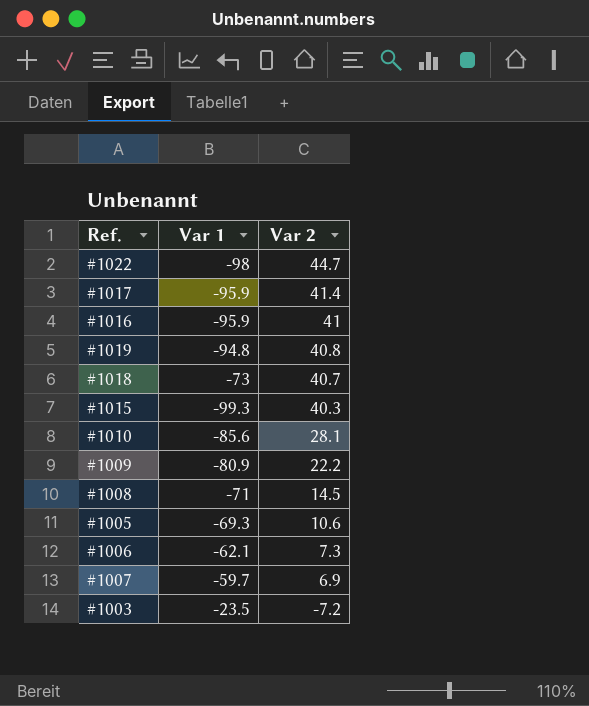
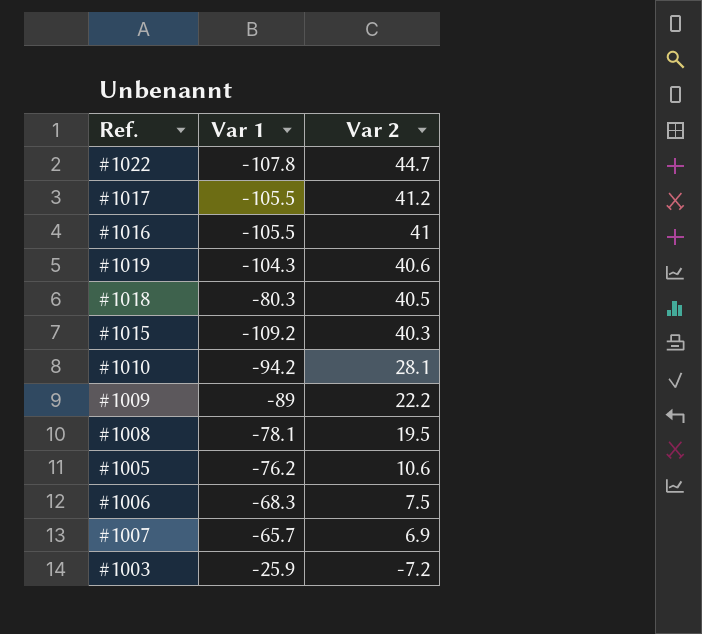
#1022 | Var 1: -98 -> -107.8
#1017 | Var 1: -95.9 -> -105.5
#1017 | Var 2: 41.4 -> 41.2
#1016 | Var 1: -95.9 -> -105.5
#1019 | Var 1: -94.8 -> -104.3
#1019 | Var 2: 40.8 -> 40.6
#1018 | Var 1: -73 -> -80.3
#1018 | Var 2: 40.7 -> 40.5
#1015 | Var 1: -99.3 -> -109.2
#1010 | Var 1: -85.6 -> -94.2
#1009 | Var 1: -80.9 -> -89
#1008 | Var 1: -71 -> -78.1
#1008 | Var 2: 14.5 -> 19.5
#1005 | Var 1: -69.3 -> -76.2
#1006 | Var 1: -62.1 -> -68.3
#1006 | Var 2: 7.3 -> 7.5
#1007 | Var 1: -59.7 -> -65.7
#1003 | Var 1: -23.5 -> -25.9

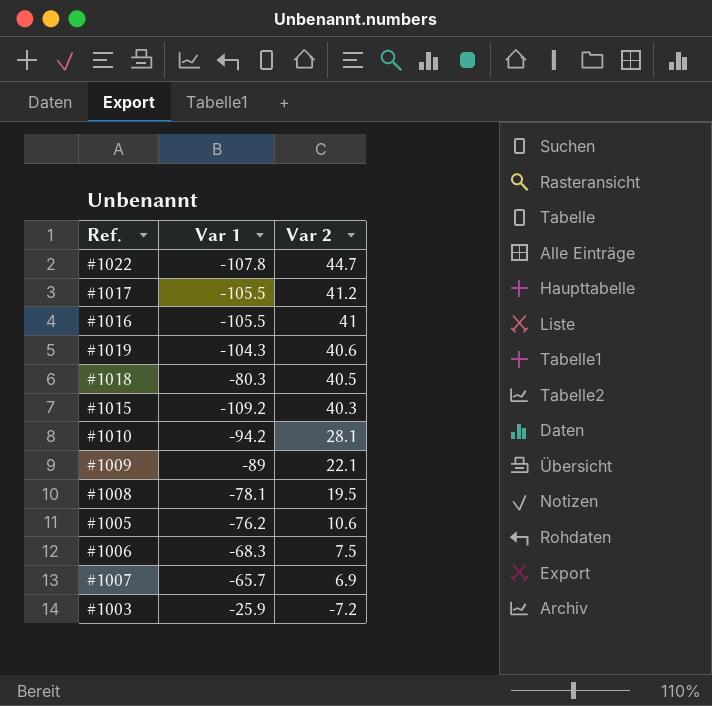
#1009 | Var 2: 22.2 -> 22.1

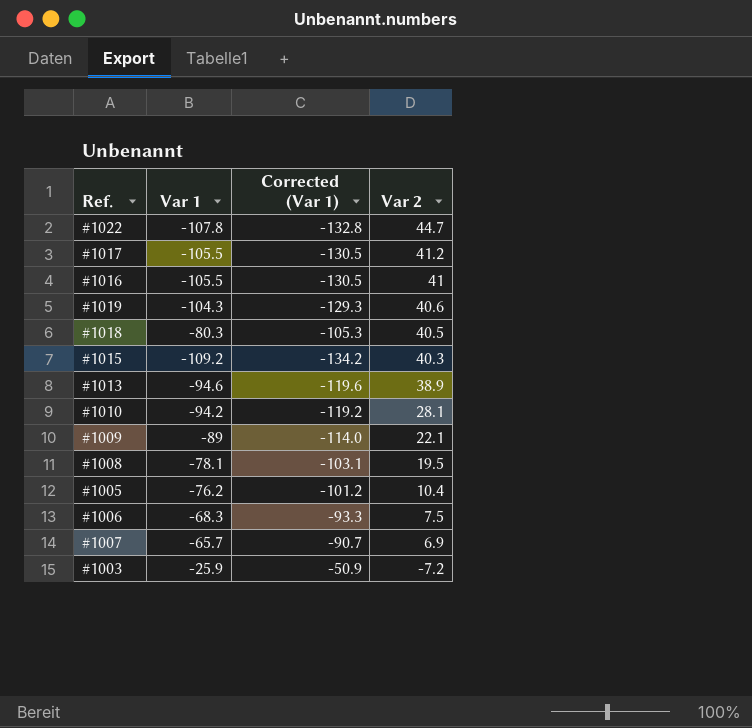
column Corrected (Var 1) | formula: none -> [Var 1] - 25
row #1013: none -> -94.6 | -119.6 | 38.9
#1005 | Var 2: 10.6 -> 10.4

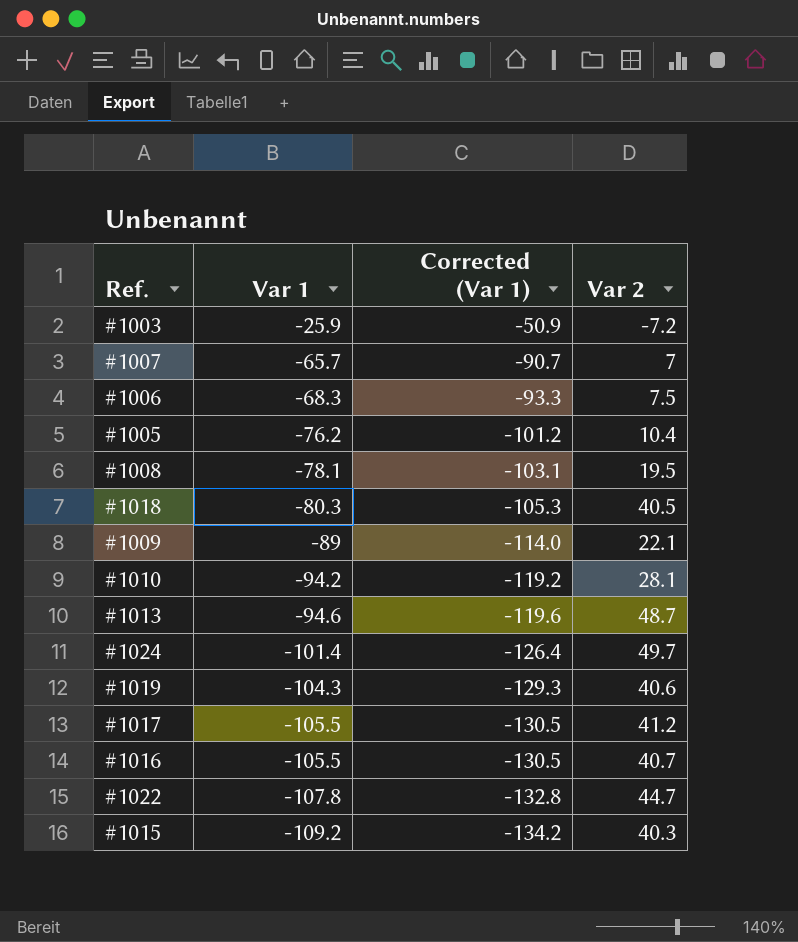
row order: Var 2 descending -> Var 1 descending
#1007 | Var 2: 6.9 -> 7
#1013 | Var 2: 38.9 -> 48.7
row #1024: none -> -101.4 | -126.4 | 49.7
#1016 | Var 2: 41 -> 40.7

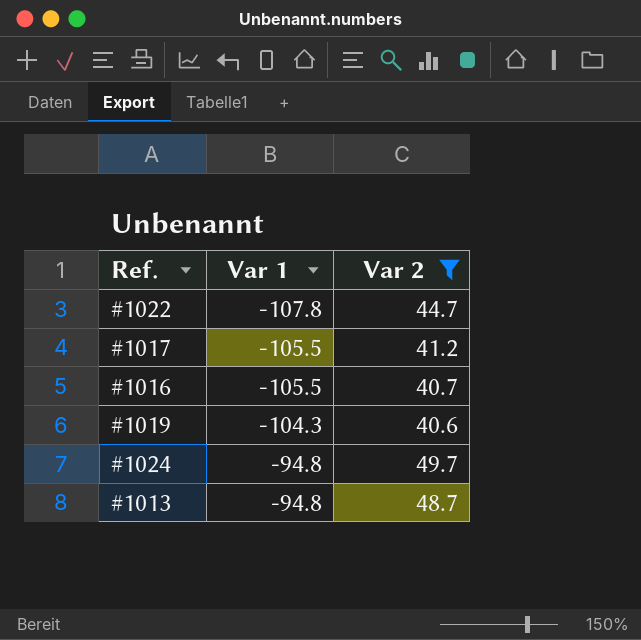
filter: none -> Var 2 >= 40.6
row order: Var 1 descending -> Var 1 ascending
column Corrected (Var 1) | formula: [Var 1] - 25 -> none
#1024 | Var 1: -101.4 -> -94.8
#1013 | Var 1: -94.6 -> -94.8

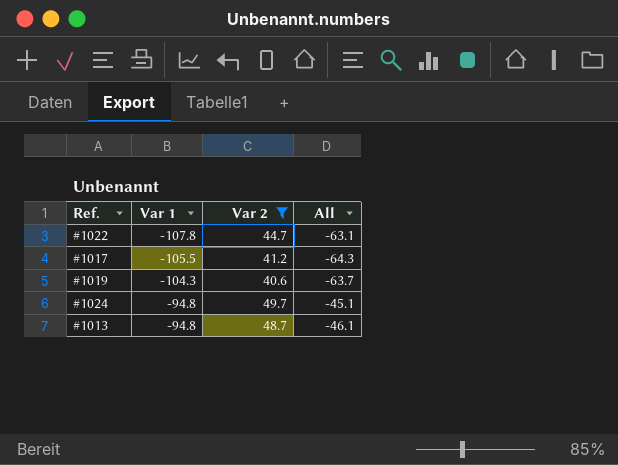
column All | formula: none -> [Var 1] + [Var 2]
row #1016: -105.5 | 40.7 -> none

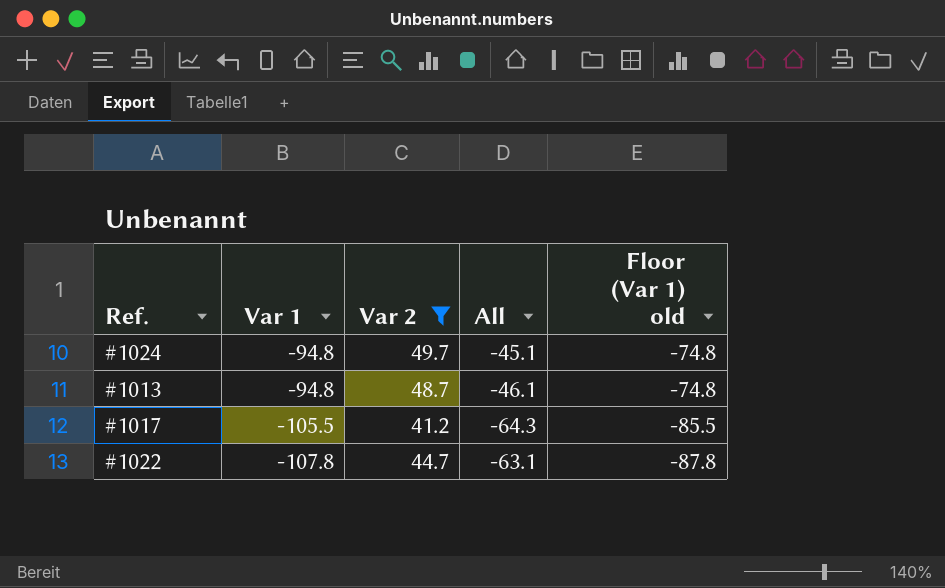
row order: Var 1 ascending -> Var 1 descending
column Floor (Var 1) old | formula: none -> [Var 1] + 20
row #1019: -104.3 | 40.6 | -63.7 -> none

